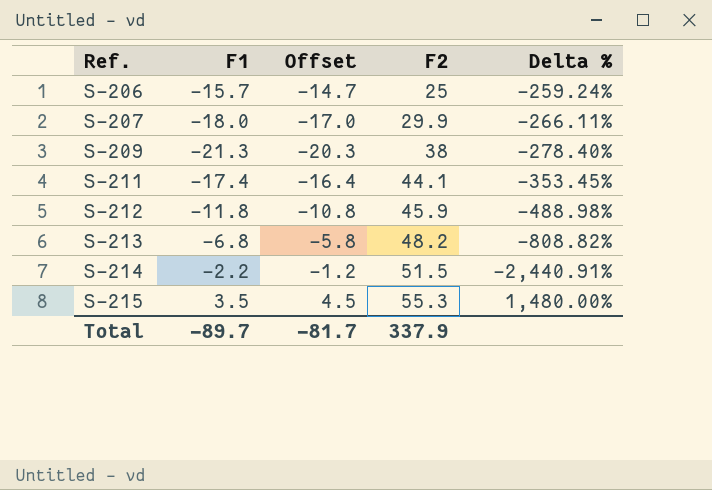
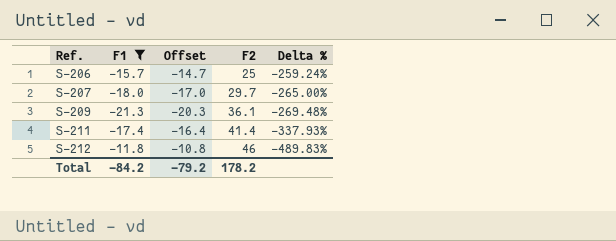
filter: none -> F1 <= -11.8
S-207 | F2: 29.9 -> 29.7
S-207 | Delta %: -266.11% -> -265.00%
S-209 | F2: 38 -> 36.1
S-209 | Delta %: -278.40% -> -269.48%
S-211 | F2: 44.1 -> 41.4
S-211 | Delta %: -353.45% -> -337.93%
S-212 | F2: 45.9 -> 46
S-212 | Delta %: -488.98% -> -489.83%
Total | F1: -89.7 -> -84.2
Total | Offset: -81.7 -> -79.2
Total | F2: 337.9 -> 178.2

